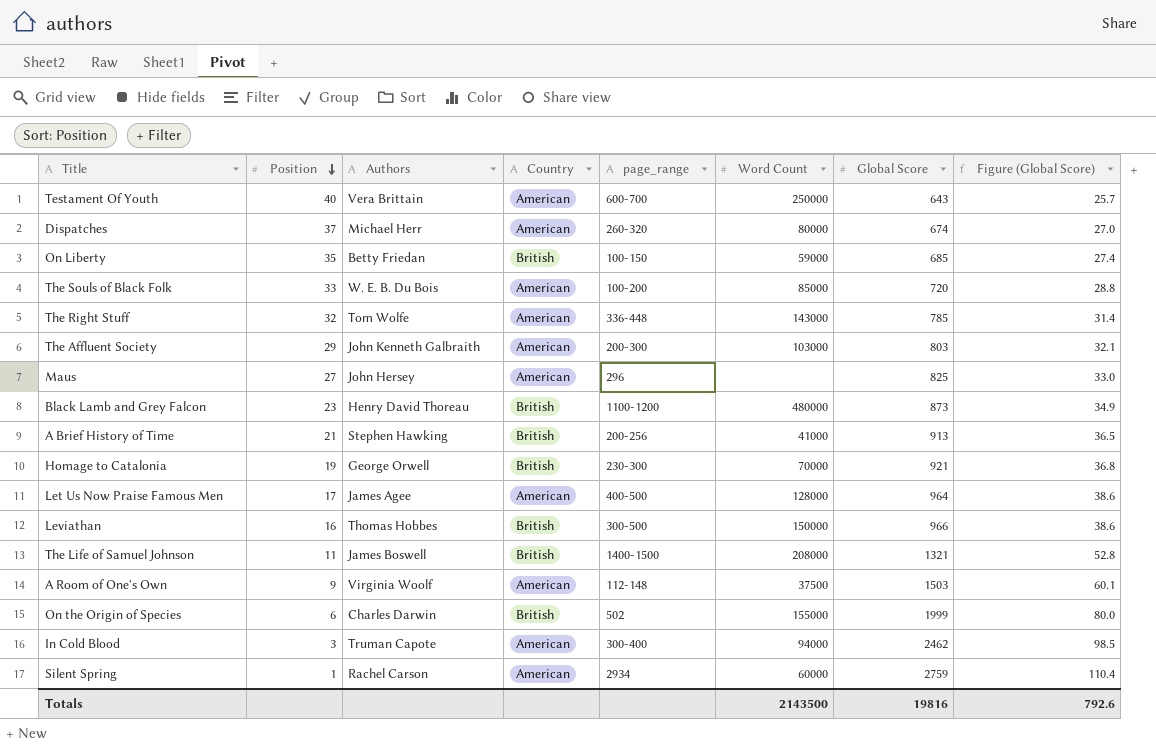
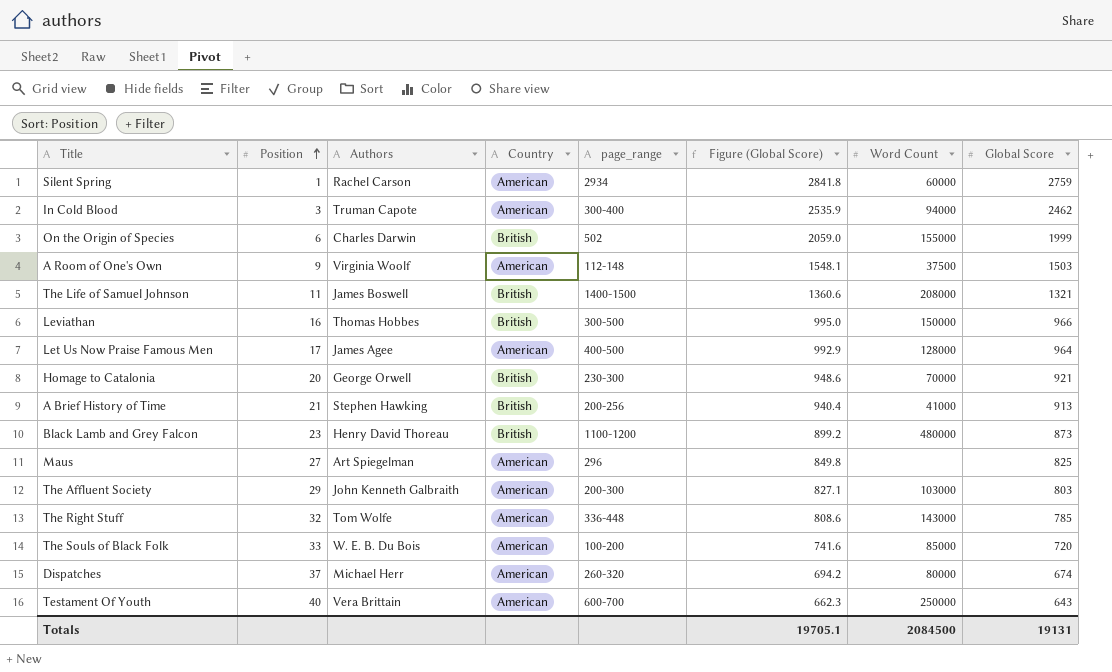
row order: Position descending -> Position ascending
column Figure (Global Score) | formula: [Global Score] * 0.04 -> [Global Score] * 1.03
column Figure (Global Score) | position: 8 -> 6
row On Liberty: 35 | Betty Friedan | British | 100-150 | 59000 | 685 | 27.4 -> none
Homage to Catalonia | Position: 19 -> 20
Maus | Authors: John Hersey -> Art Spiegelman
Totals | Figure (Global Score): 792.6 -> 19705.1
Totals | Word Count: 2143500 -> 2084500
Totals | Global Score: 19816 -> 19131

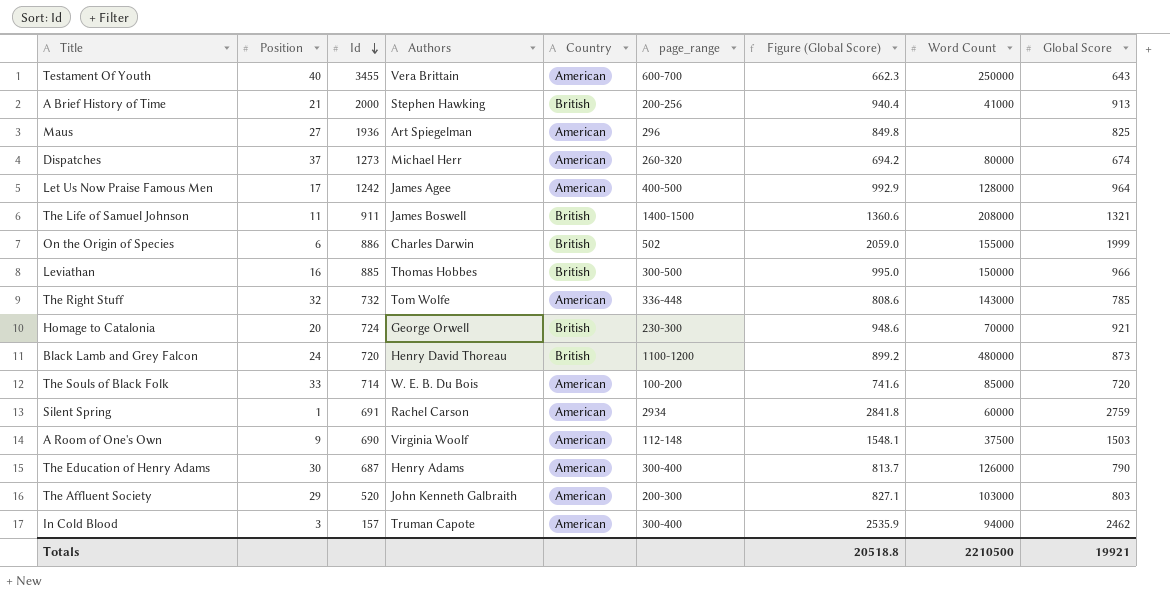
row order: Position ascending -> Id descending
column Id | position: none -> 3
Black Lamb and Grey Falcon | Position: 23 -> 24
row The Education of Henry Adams: none -> 30 | 687 | Henry Adams | American | 300-400 | 813.7 | 126000 | 790
Totals | Figure (Global Score): 19705.1 -> 20518.8
Totals | Word Count: 2084500 -> 2210500
Totals | Global Score: 19131 -> 19921

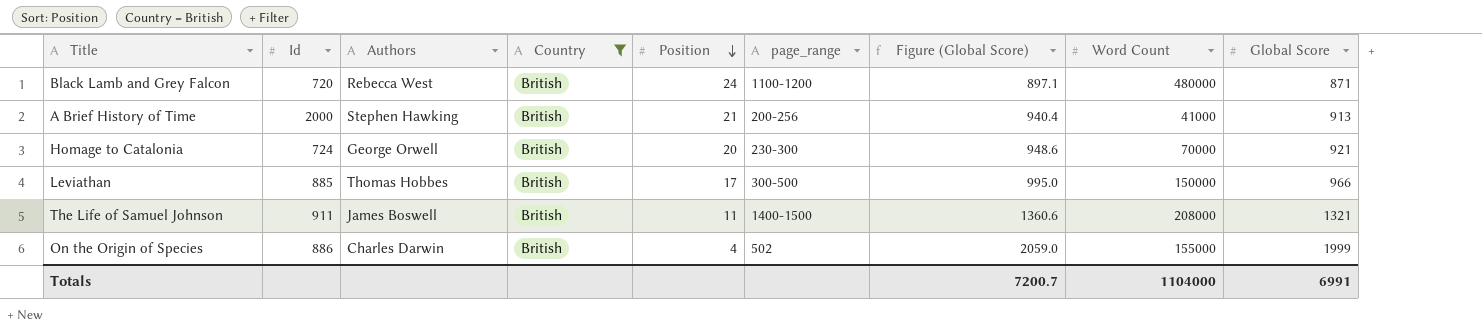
filter: none -> Country = British
row order: Id descending -> Position descending
column Position | position: 2 -> 5
Black Lamb and Grey Falcon | Authors: Henry David Thoreau -> Rebecca West
Black Lamb and Grey Falcon | Figure (Global Score): 899.2 -> 897.1
Black Lamb and Grey Falcon | Global Score: 873 -> 871
Leviathan | Position: 16 -> 17
On the Origin of Species | Position: 6 -> 4
Totals | Figure (Global Score): 20518.8 -> 7200.7
Totals | Word Count: 2210500 -> 1104000
Totals | Global Score: 19921 -> 6991

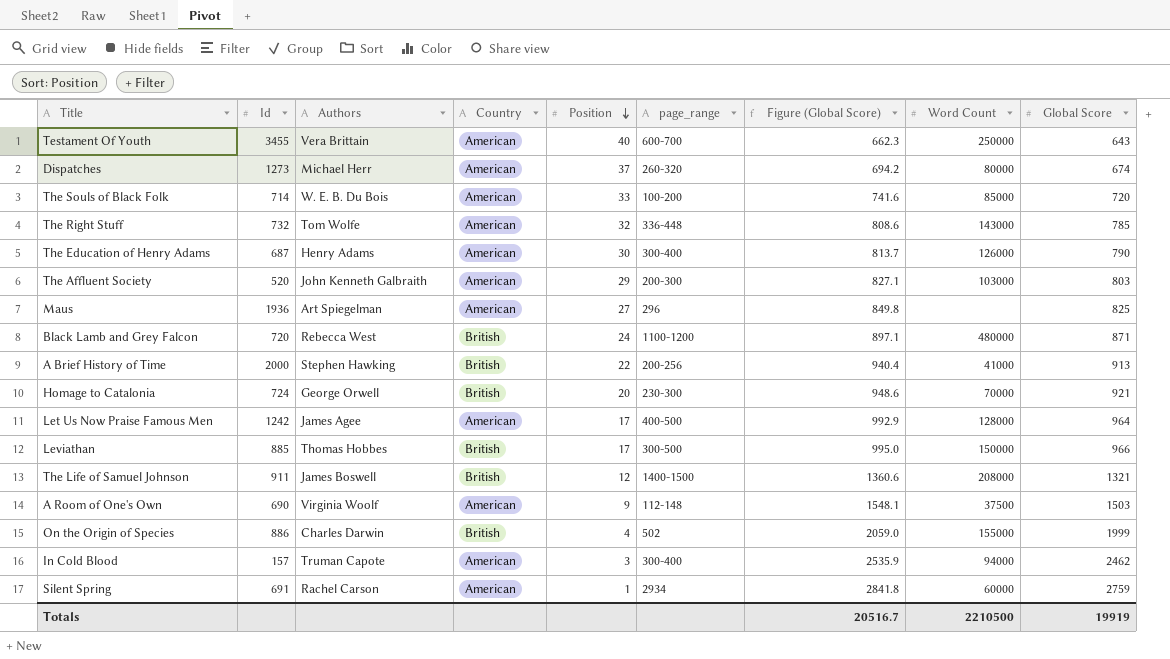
filter: Country = British -> none
A Brief History of Time | Position: 21 -> 22
The Life of Samuel Johnson | Position: 11 -> 12
Totals | Figure (Global Score): 7200.7 -> 20516.7
Totals | Word Count: 1104000 -> 2210500
Totals | Global Score: 6991 -> 19919

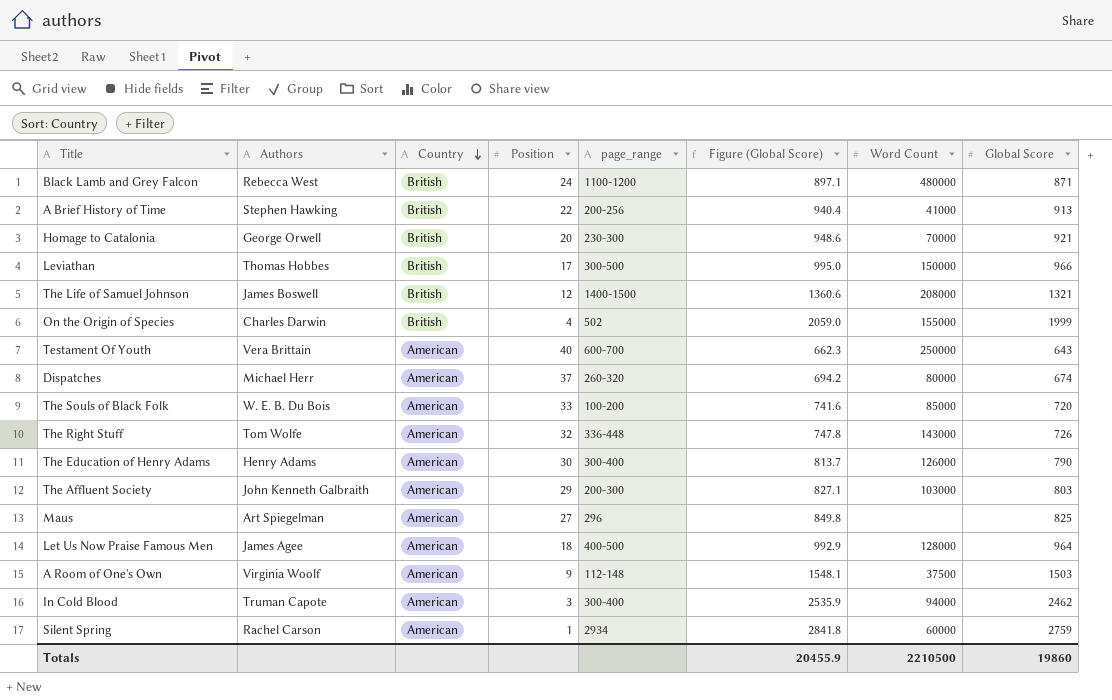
row order: Position descending -> Country descending
column Id | position: 2 -> none
The Right Stuff | Figure (Global Score): 808.6 -> 747.8
The Right Stuff | Global Score: 785 -> 726
Let Us Now Praise Famous Men | Position: 17 -> 18
Totals | Figure (Global Score): 20516.7 -> 20455.9
Totals | Global Score: 19919 -> 19860

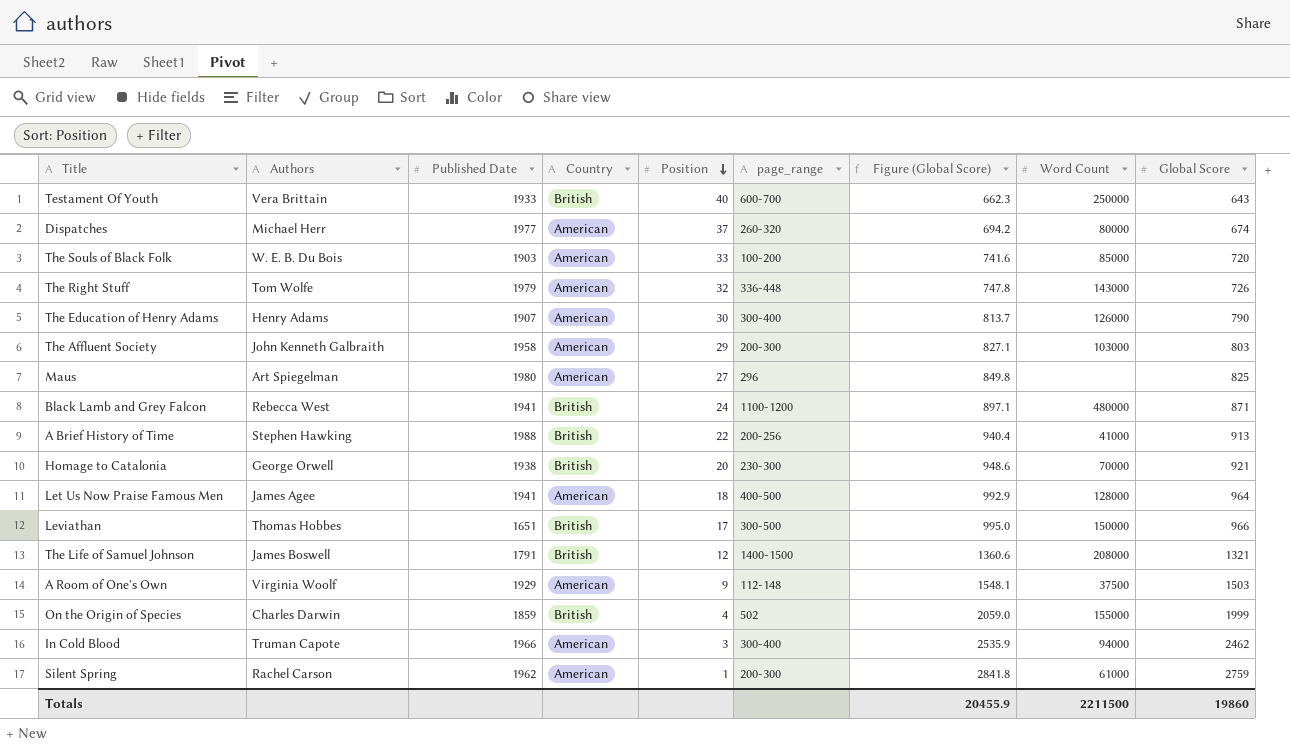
row order: Country descending -> Position descending
column Published Date | position: none -> 3
Testament Of Youth | Country: American -> British
Silent Spring | page_range: 2934 -> 200-300
Silent Spring | Word Count: 60000 -> 61000
Totals | Word Count: 2210500 -> 2211500

